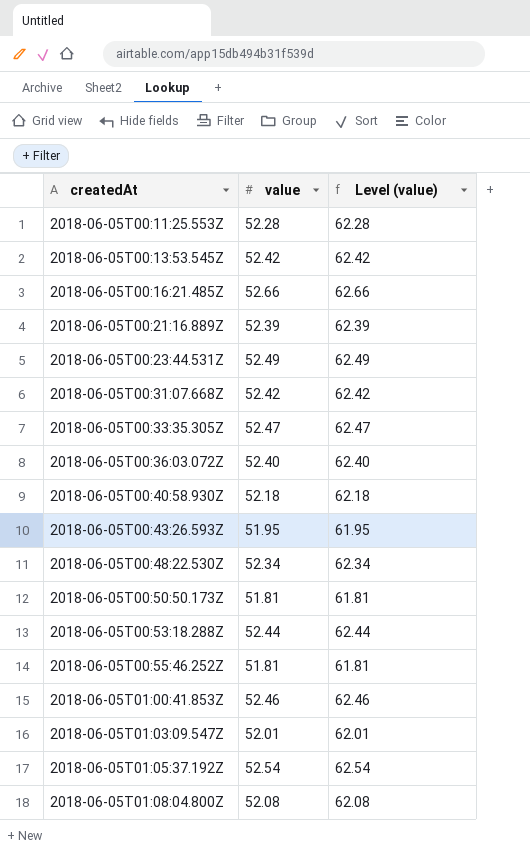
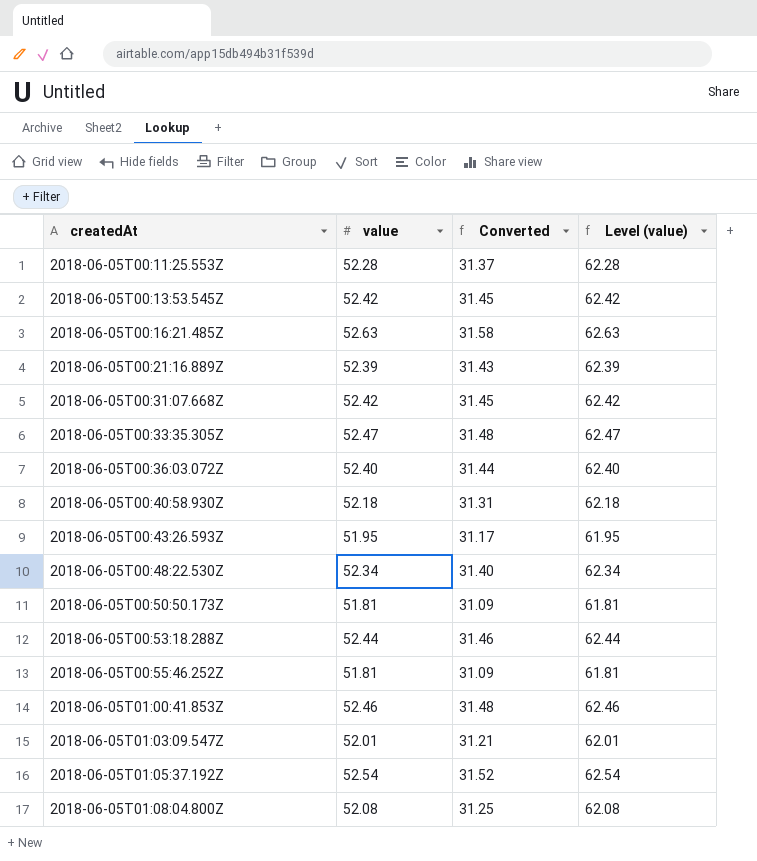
column Converted | formula: none -> [value] * 0.6
row 2018-06-05T00:23:44.531Z: 52.49 | 62.49 -> none
2018-06-05T00:16:21.485Z | value: 52.66 -> 52.63
2018-06-05T00:16:21.485Z | Level (value): 62.66 -> 62.63

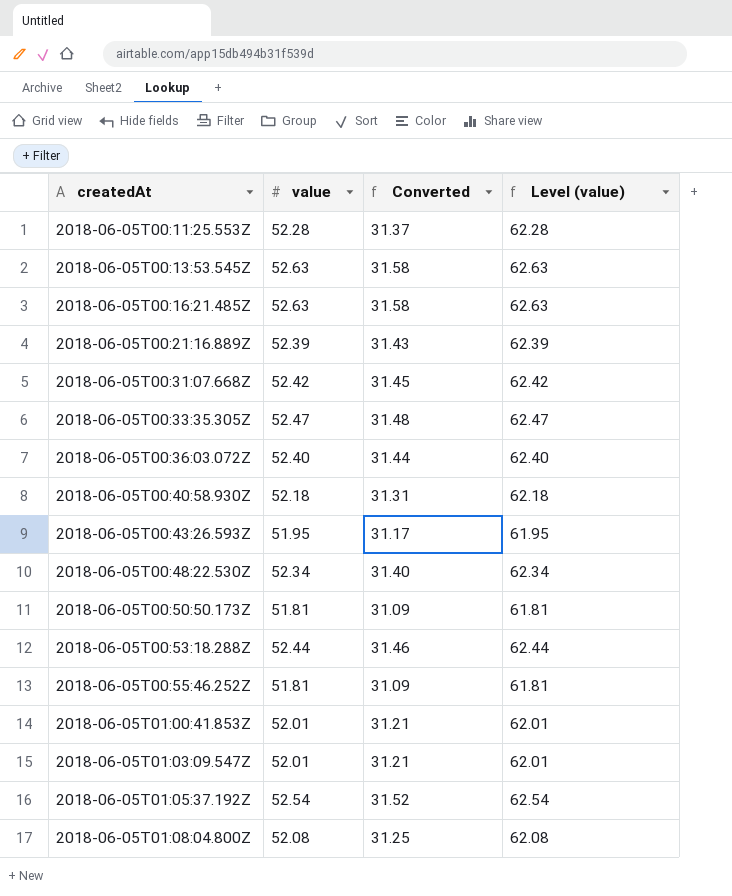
2018-06-05T00:13:53.545Z | value: 52.42 -> 52.63
2018-06-05T00:13:53.545Z | Converted: 31.45 -> 31.58
2018-06-05T00:13:53.545Z | Level (value): 62.42 -> 62.63
2018-06-05T01:00:41.853Z | value: 52.46 -> 52.01
2018-06-05T01:00:41.853Z | Converted: 31.48 -> 31.21
2018-06-05T01:00:41.853Z | Level (value): 62.46 -> 62.01

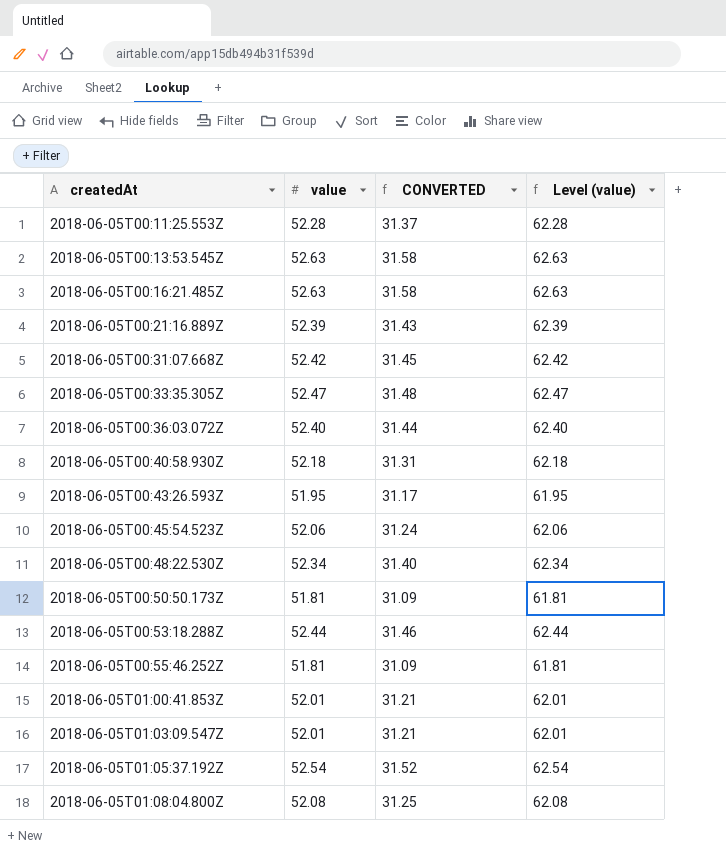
column name: Converted -> CONVERTED
row 2018-06-05T00:45:54.523Z: none -> 52.06 | 31.24 | 62.06

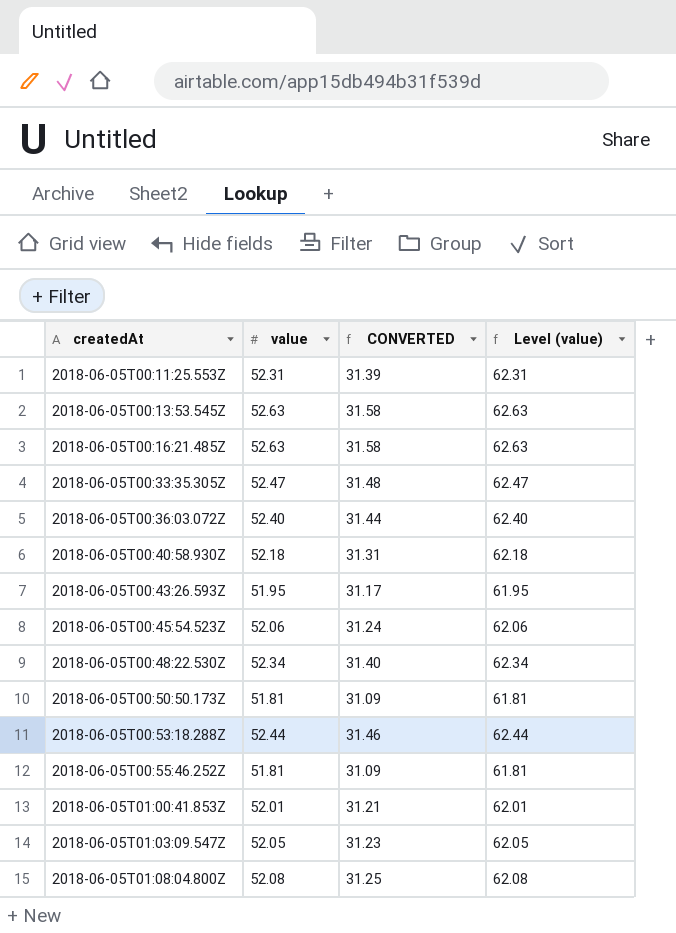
row 2018-06-05T00:21:16.889Z: 52.39 | 31.43 | 62.39 -> none
row 2018-06-05T00:31:07.668Z: 52.42 | 31.45 | 62.42 -> none
row 2018-06-05T01:05:37.192Z: 52.54 | 31.52 | 62.54 -> none
2018-06-05T00:11:25.553Z | value: 52.28 -> 52.31
2018-06-05T00:11:25.553Z | CONVERTED: 31.37 -> 31.39
2018-06-05T00:11:25.553Z | Level (value): 62.28 -> 62.31
2018-06-05T01:03:09.547Z | value: 52.01 -> 52.05
2018-06-05T01:03:09.547Z | CONVERTED: 31.21 -> 31.23
2018-06-05T01:03:09.547Z | Level (value): 62.01 -> 62.05

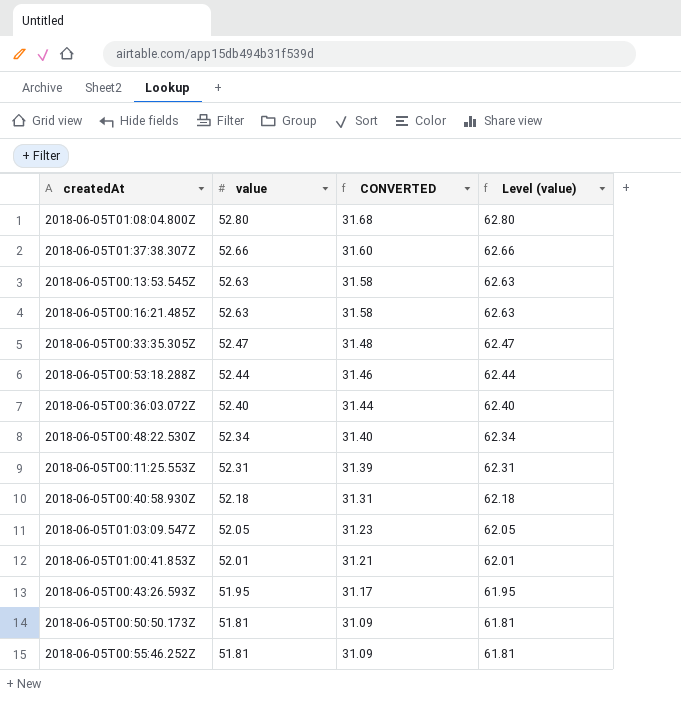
row order: createdAt ascending -> value descending
row 2018-06-05T00:45:54.523Z: 52.06 | 31.24 | 62.06 -> none
2018-06-05T01:08:04.800Z | value: 52.08 -> 52.80
2018-06-05T01:08:04.800Z | CONVERTED: 31.25 -> 31.68
2018-06-05T01:08:04.800Z | Level (value): 62.08 -> 62.80
row 2018-06-05T01:37:38.307Z: none -> 52.66 | 31.60 | 62.66

